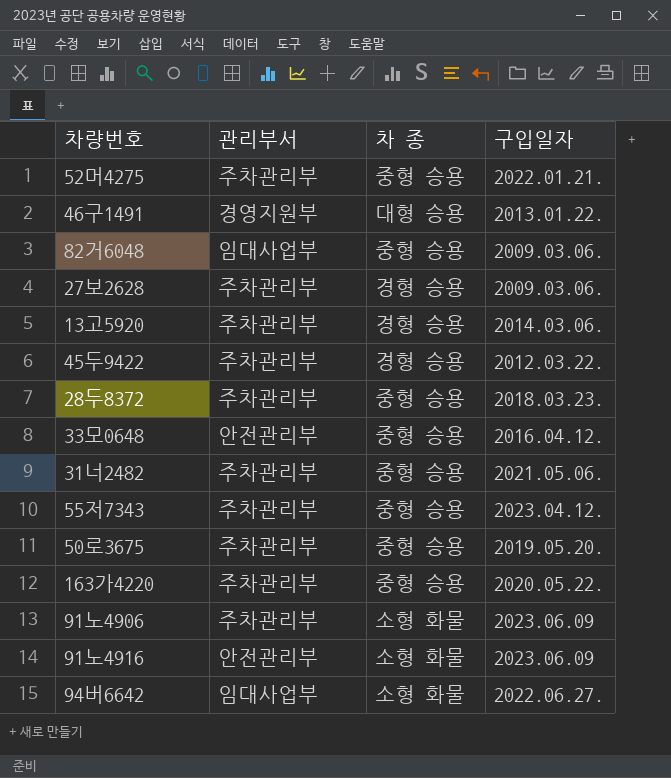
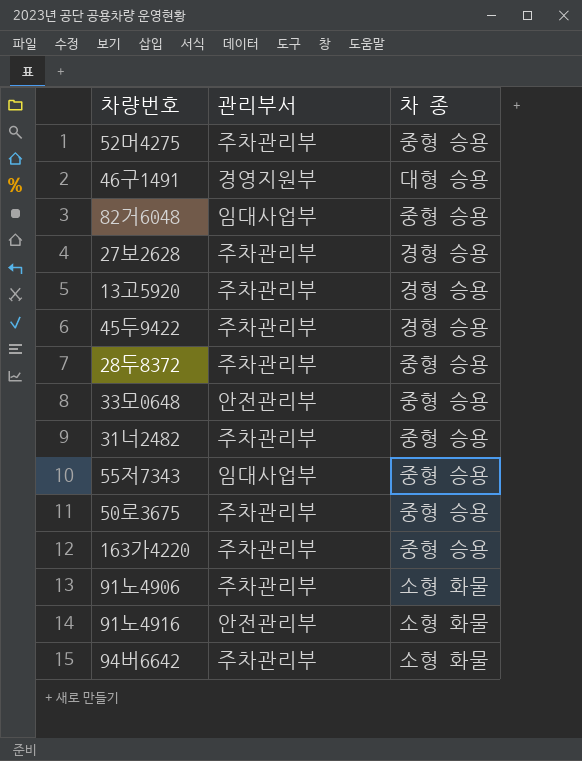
column 구입일자 | position: 4 -> none
55저7343 | 관리부서: 주차관리부 -> 임대사업부
94버6642 | 관리부서: 임대사업부 -> 주차관리부

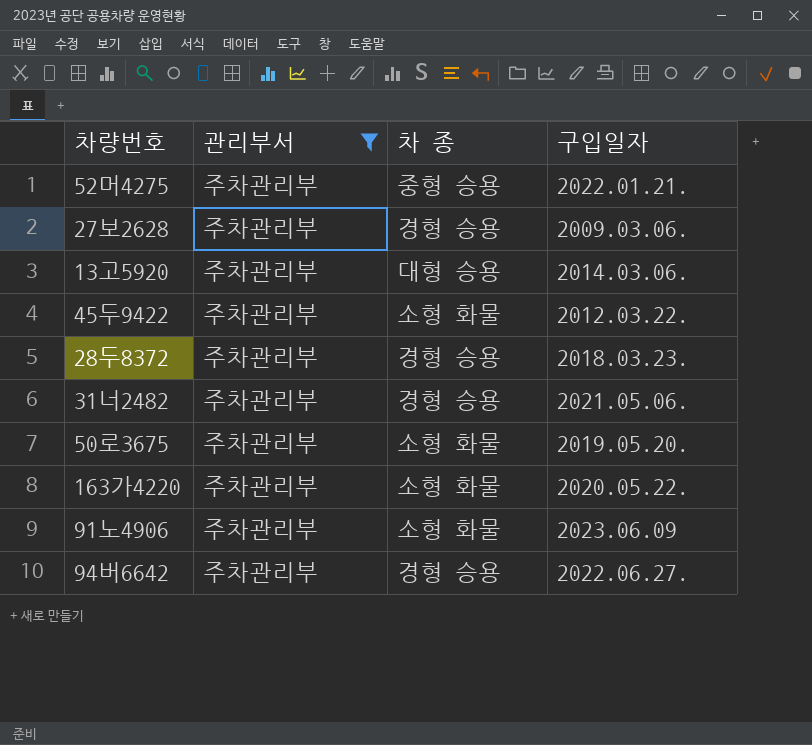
filter: none -> 관리부서 = 주차관리부
column 구입일자 | position: none -> 4
13고5920 | 차 종: 경형 승용 -> 대형 승용
45두9422 | 차 종: 경형 승용 -> 소형 화물
28두8372 | 차 종: 중형 승용 -> 경형 승용
31너2482 | 차 종: 중형 승용 -> 경형 승용
50로3675 | 차 종: 중형 승용 -> 소형 화물
163가4220 | 차 종: 중형 승용 -> 소형 화물
94버6642 | 차 종: 소형 화물 -> 경형 승용

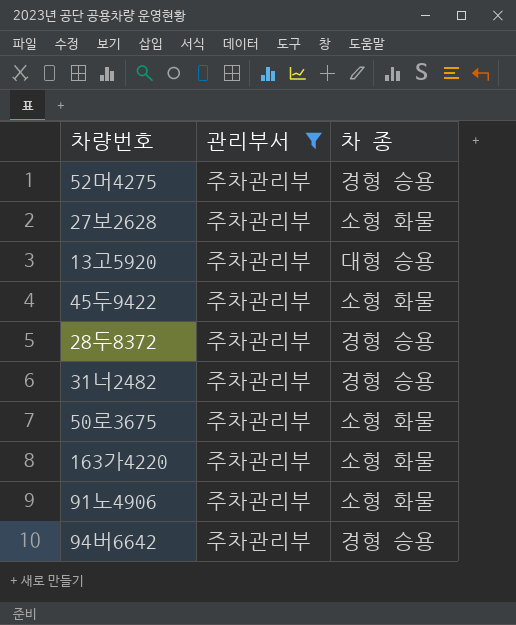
column 구입일자 | position: 4 -> none
52머4275 | 차 종: 중형 승용 -> 경형 승용
27보2628 | 차 종: 경형 승용 -> 소형 화물

